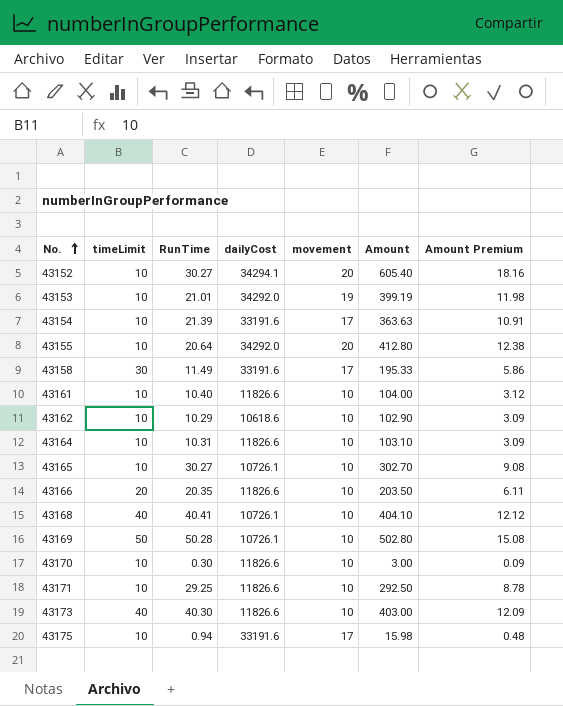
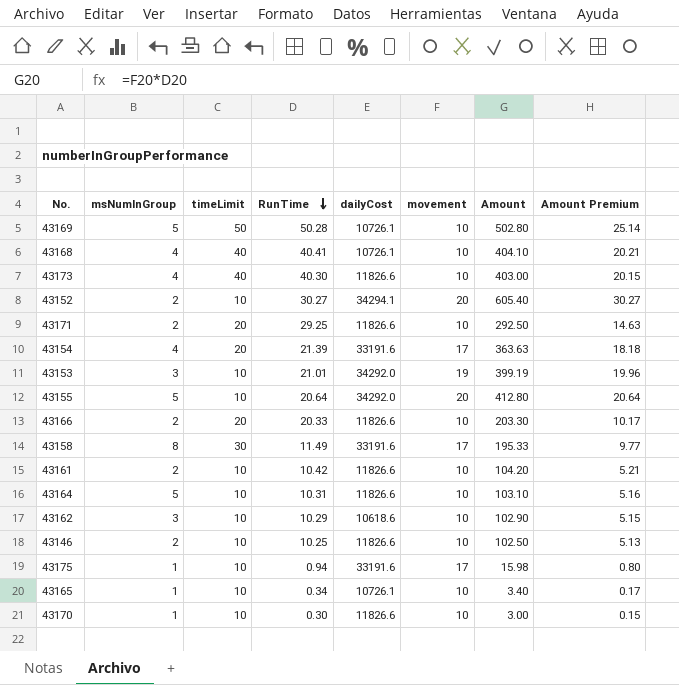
row order: No. ascending -> RunTime descending
column msNumInGroup | position: none -> 2
column Amount Premium | formula: [Amount] * 0.03 -> [Amount] * 0.05
43171 | timeLimit: 10 -> 20
43154 | timeLimit: 10 -> 20
43166 | RunTime: 20.35 -> 20.33
43166 | Amount: 203.50 -> 203.30
43161 | RunTime: 10.40 -> 10.42
43161 | Amount: 104.00 -> 104.20
row 43146: none -> 2 | 10 | 10.25 | 11826.6 | 10 | 102.50 | 5.13
43165 | RunTime: 30.27 -> 0.34
43165 | Amount: 302.70 -> 3.40

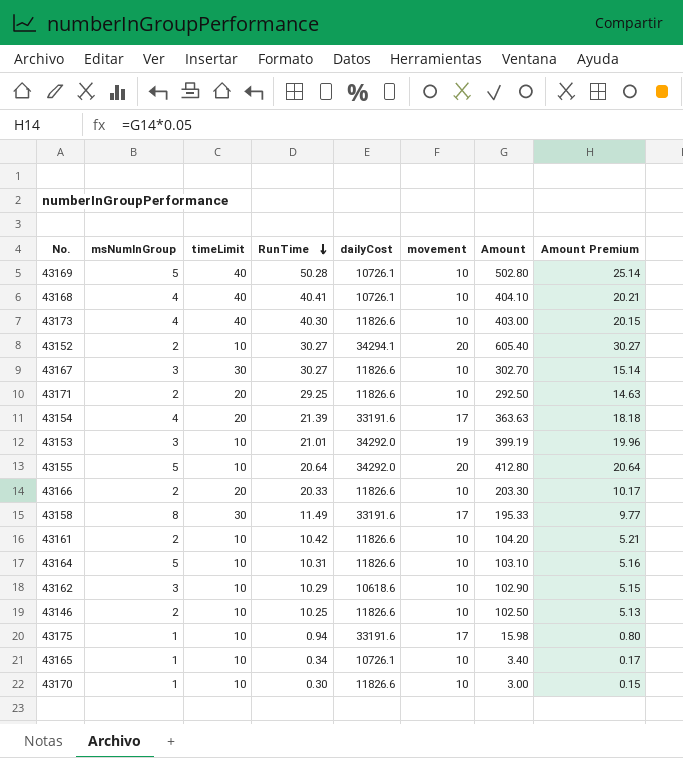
43169 | timeLimit: 50 -> 40
row 43167: none -> 3 | 30 | 30.27 | 11826.6 | 10 | 302.70 | 15.14

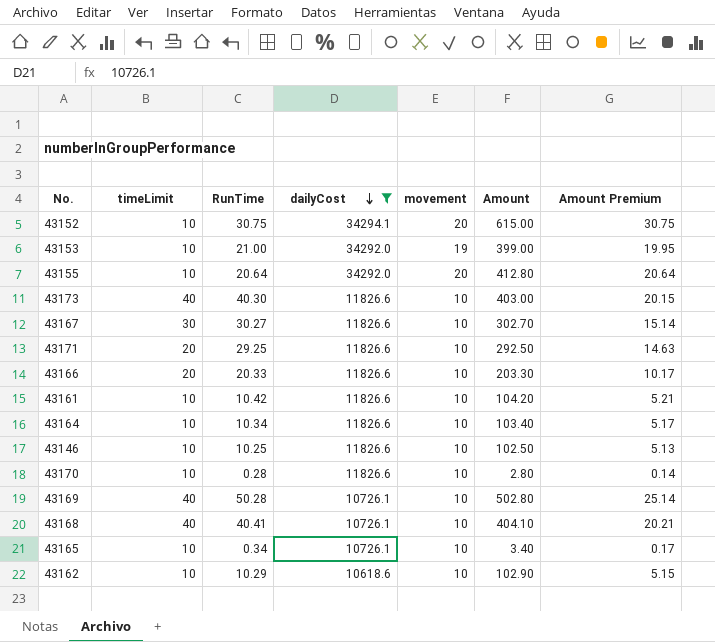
filter: none -> dailyCost != 33191.6
row order: RunTime descending -> dailyCost descending
column msNumInGroup | position: 2 -> none
43152 | RunTime: 30.27 -> 30.75
43152 | Amount: 605.40 -> 615.00
43152 | Amount Premium: 30.27 -> 30.75
43153 | RunTime: 21.01 -> 21.00
43153 | Amount: 399.19 -> 399.00
43153 | Amount Premium: 19.96 -> 19.95
43164 | RunTime: 10.31 -> 10.34
43164 | Amount: 103.10 -> 103.40
43164 | Amount Premium: 5.16 -> 5.17
43170 | RunTime: 0.30 -> 0.28
43170 | Amount: 3.00 -> 2.80
43170 | Amount Premium: 0.15 -> 0.14

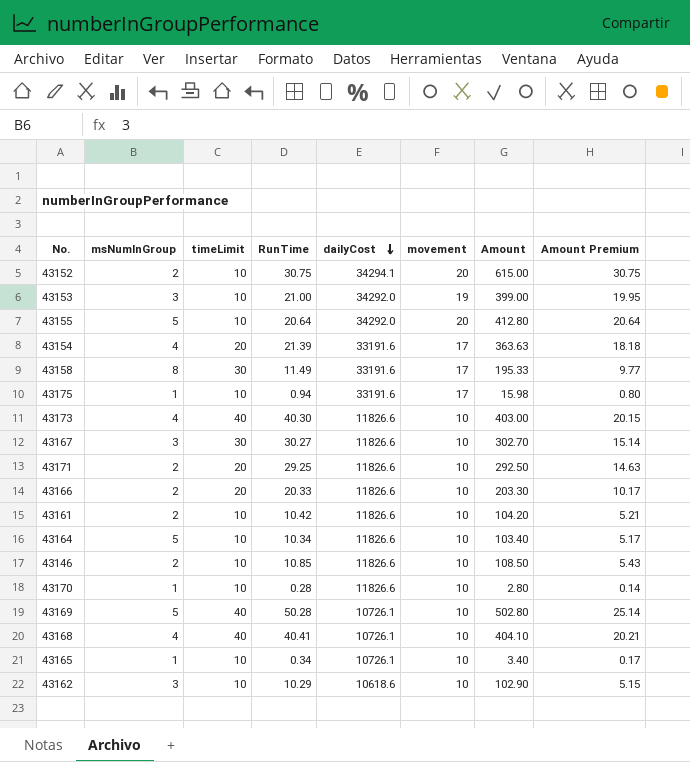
filter: dailyCost != 33191.6 -> none
column msNumInGroup | position: none -> 2
43146 | RunTime: 10.25 -> 10.85
43146 | Amount: 102.50 -> 108.50
43146 | Amount Premium: 5.13 -> 5.43

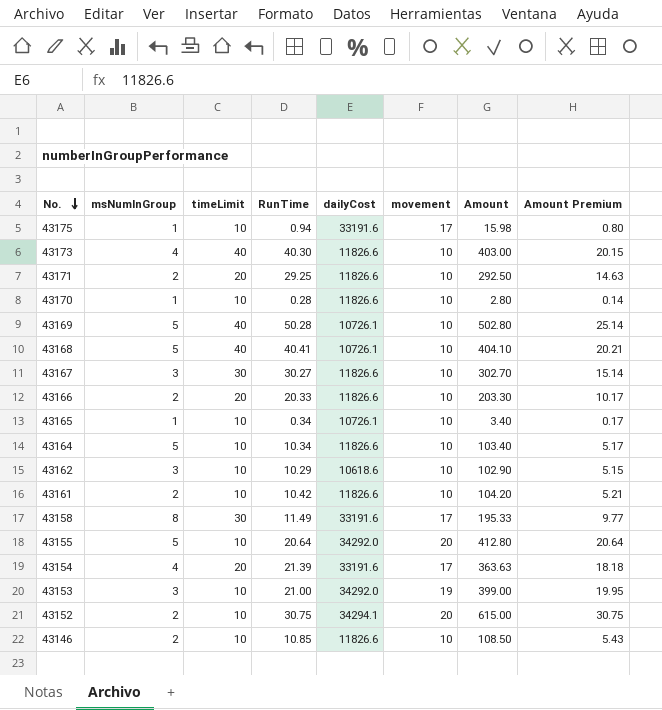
row order: dailyCost descending -> No. descending
43168 | msNumInGroup: 4 -> 5

